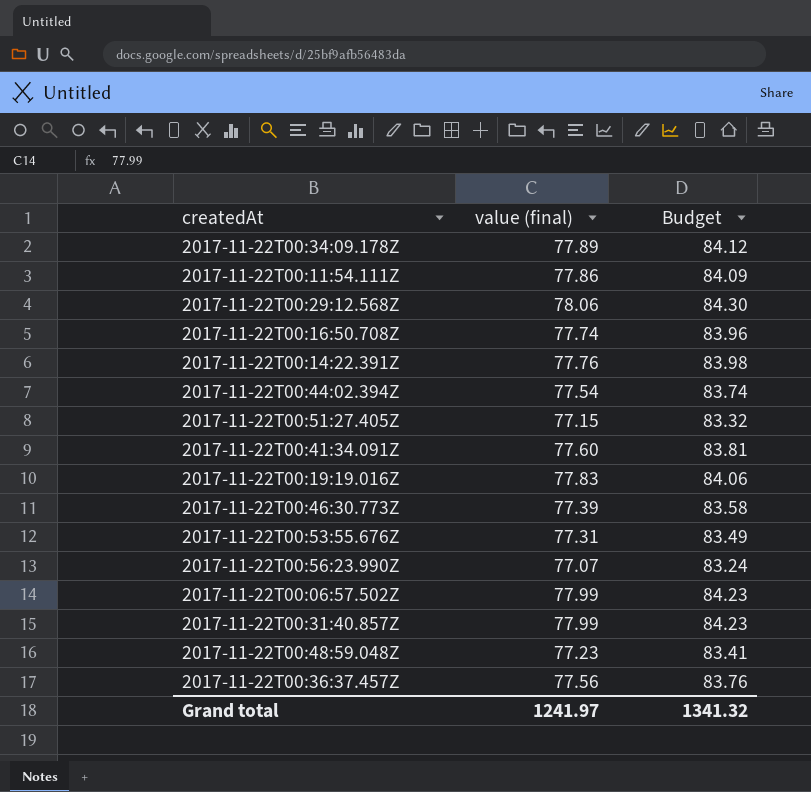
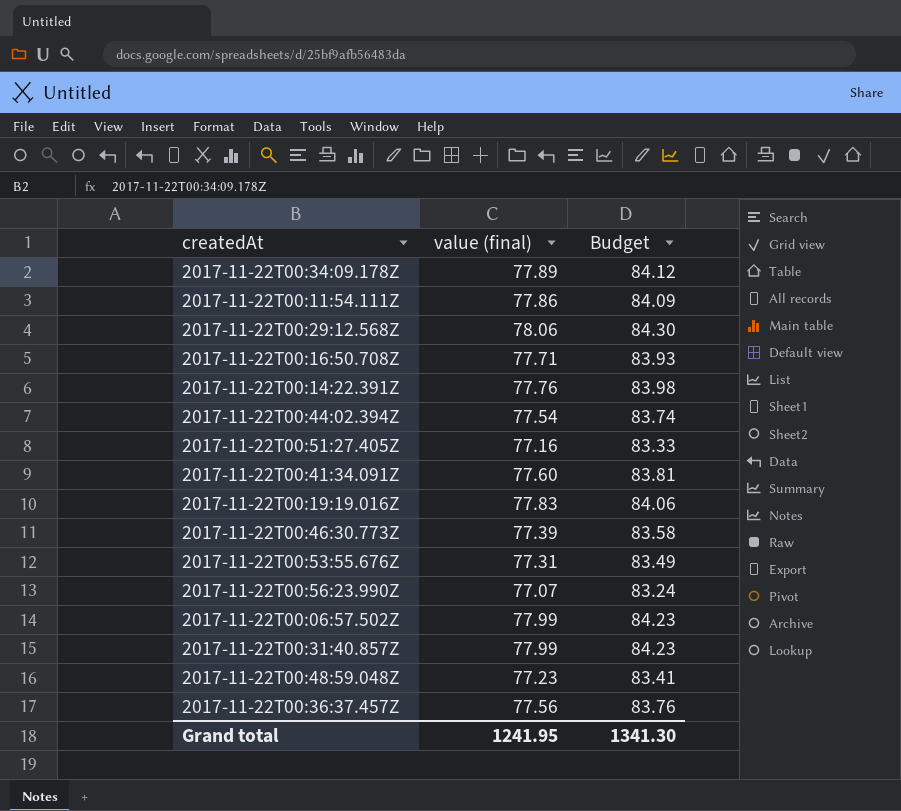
2017-11-22T00:16:50.708Z | value (final): 77.74 -> 77.71
2017-11-22T00:16:50.708Z | Budget: 83.96 -> 83.93
2017-11-22T00:51:27.405Z | value (final): 77.15 -> 77.16
2017-11-22T00:51:27.405Z | Budget: 83.32 -> 83.33
Grand total | value (final): 1241.97 -> 1241.95
Grand total | Budget: 1341.32 -> 1341.30

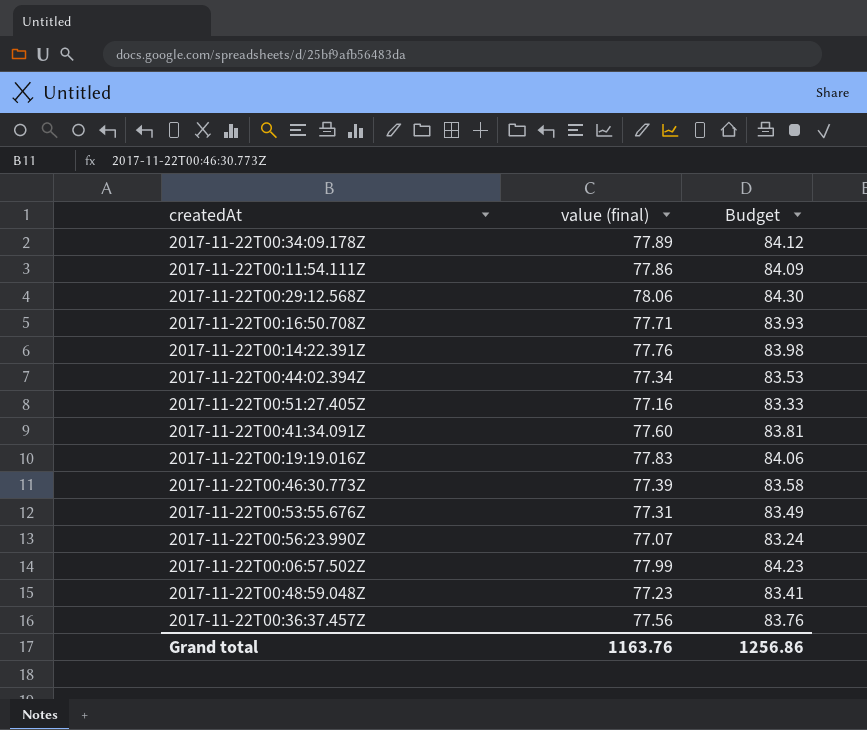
row 2017-11-22T00:31:40.857Z: 77.99 | 84.23 -> none
2017-11-22T00:44:02.394Z | value (final): 77.54 -> 77.34
2017-11-22T00:44:02.394Z | Budget: 83.74 -> 83.53
Grand total | value (final): 1241.95 -> 1163.76
Grand total | Budget: 1341.30 -> 1256.86

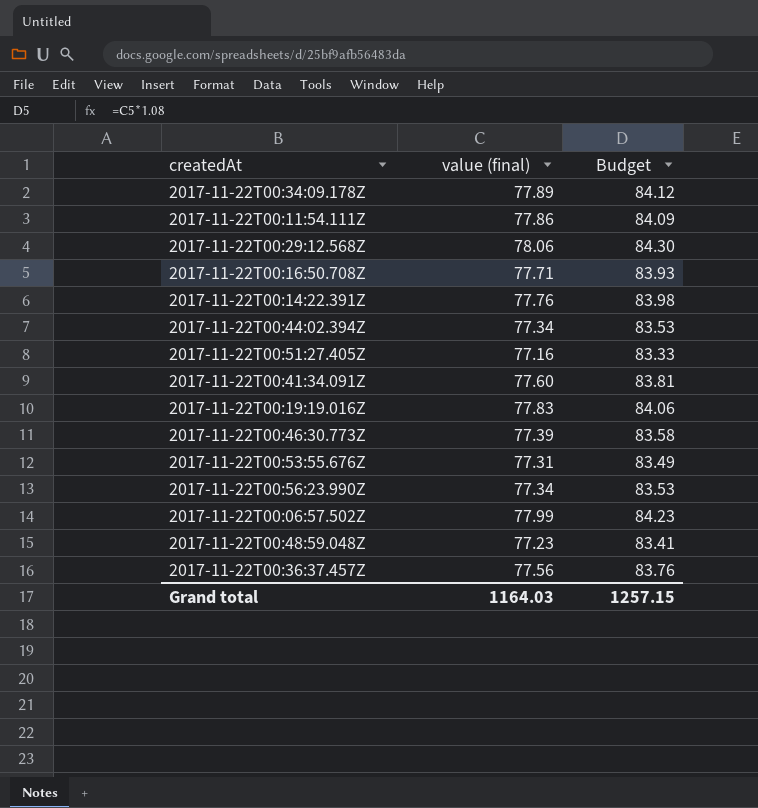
2017-11-22T00:56:23.990Z | value (final): 77.07 -> 77.34
2017-11-22T00:56:23.990Z | Budget: 83.24 -> 83.53
Grand total | value (final): 1163.76 -> 1164.03
Grand total | Budget: 1256.86 -> 1257.15

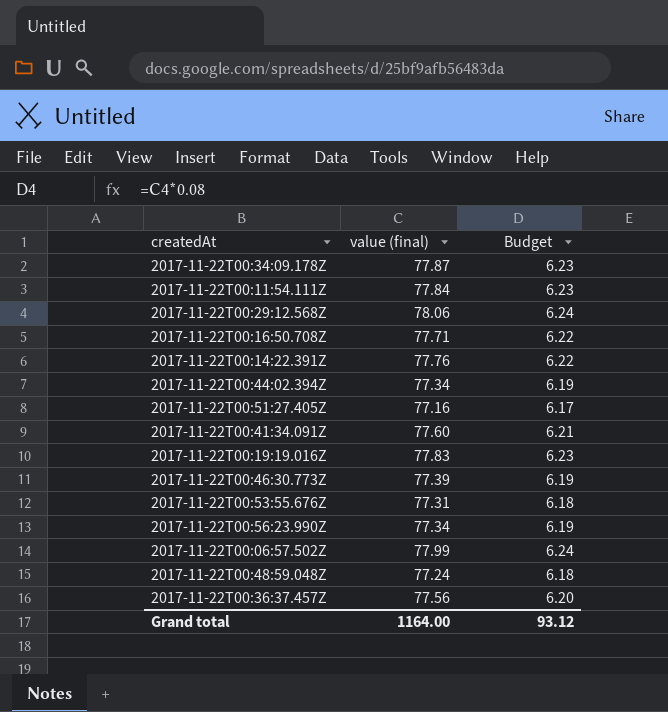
column Budget | formula: [value (final)] * 1.08 -> [value (final)] * 0.08
2017-11-22T00:34:09.178Z | value (final): 77.89 -> 77.87
2017-11-22T00:11:54.111Z | value (final): 77.86 -> 77.84
2017-11-22T00:48:59.048Z | value (final): 77.23 -> 77.24
Grand total | value (final): 1164.03 -> 1164.00
Grand total | Budget: 1257.15 -> 93.12

